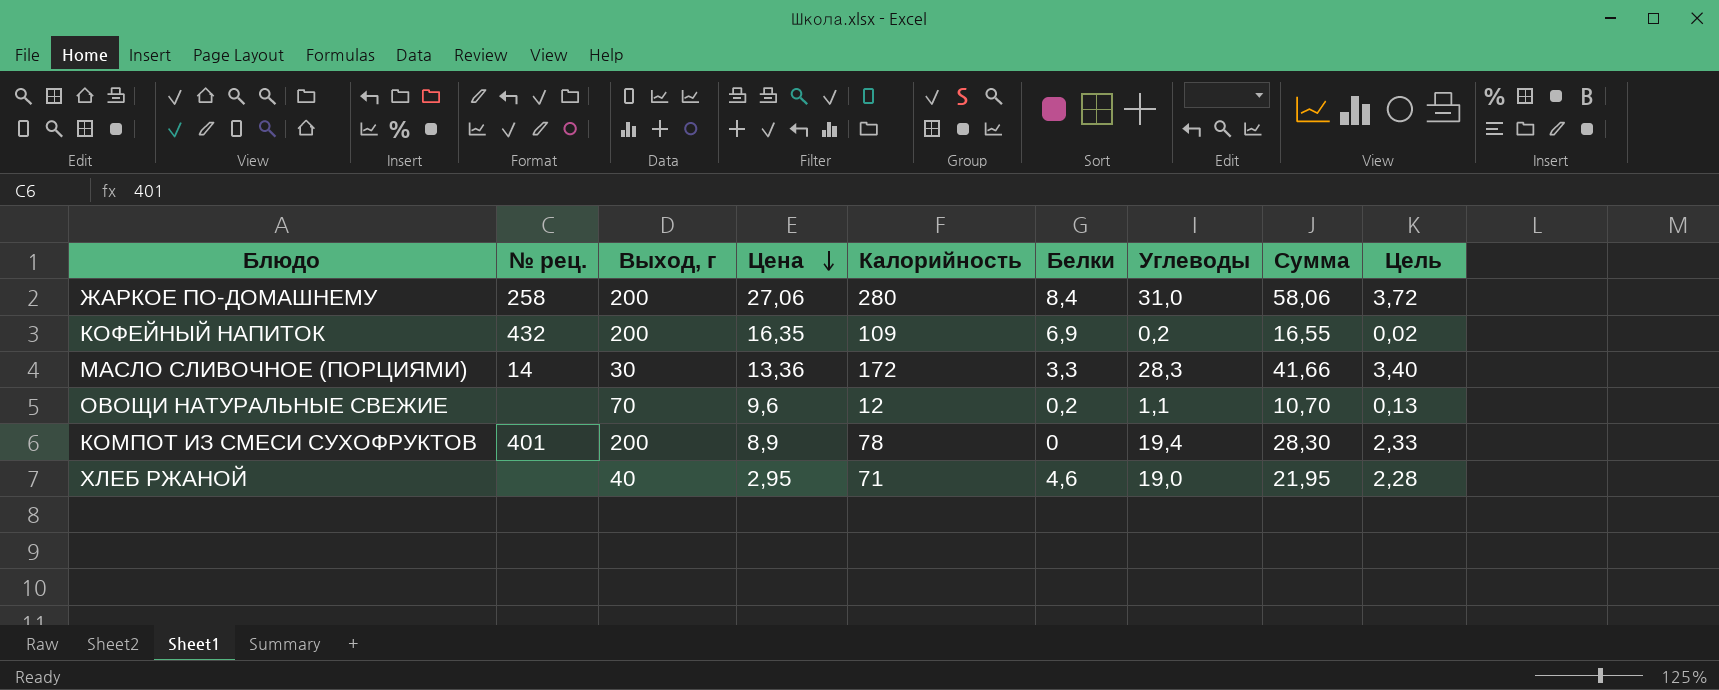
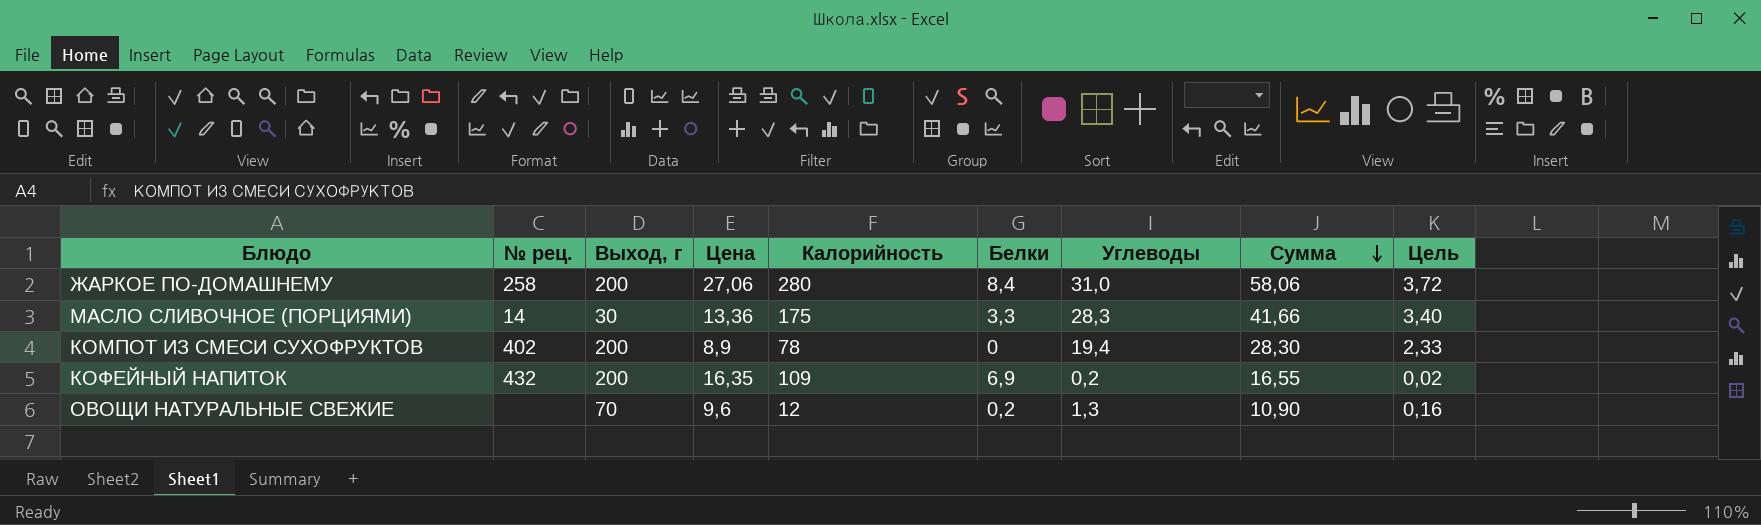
row order: Цена descending -> Сумма descending
row ХЛЕБ РЖАНОЙ: none | 40 | 2,95 | 71 | 4,6 | 19,0 | 21,95 | 2,28 -> none
МАСЛО СЛИВОЧНОЕ (ПОРЦИЯМИ) | Калорийность: 172 -> 175
КОМПОТ ИЗ СМЕСИ СУХОФРУКТОВ | № рец.: 401 -> 402
ОВОЩИ НАТУРАЛЬНЫЕ СВЕЖИЕ | Углеводы: 1,1 -> 1,3
ОВОЩИ НАТУРАЛЬНЫЕ СВЕЖИЕ | Сумма: 10,70 -> 10,90
ОВОЩИ НАТУРАЛЬНЫЕ СВЕЖИЕ | Цель: 0,13 -> 0,16

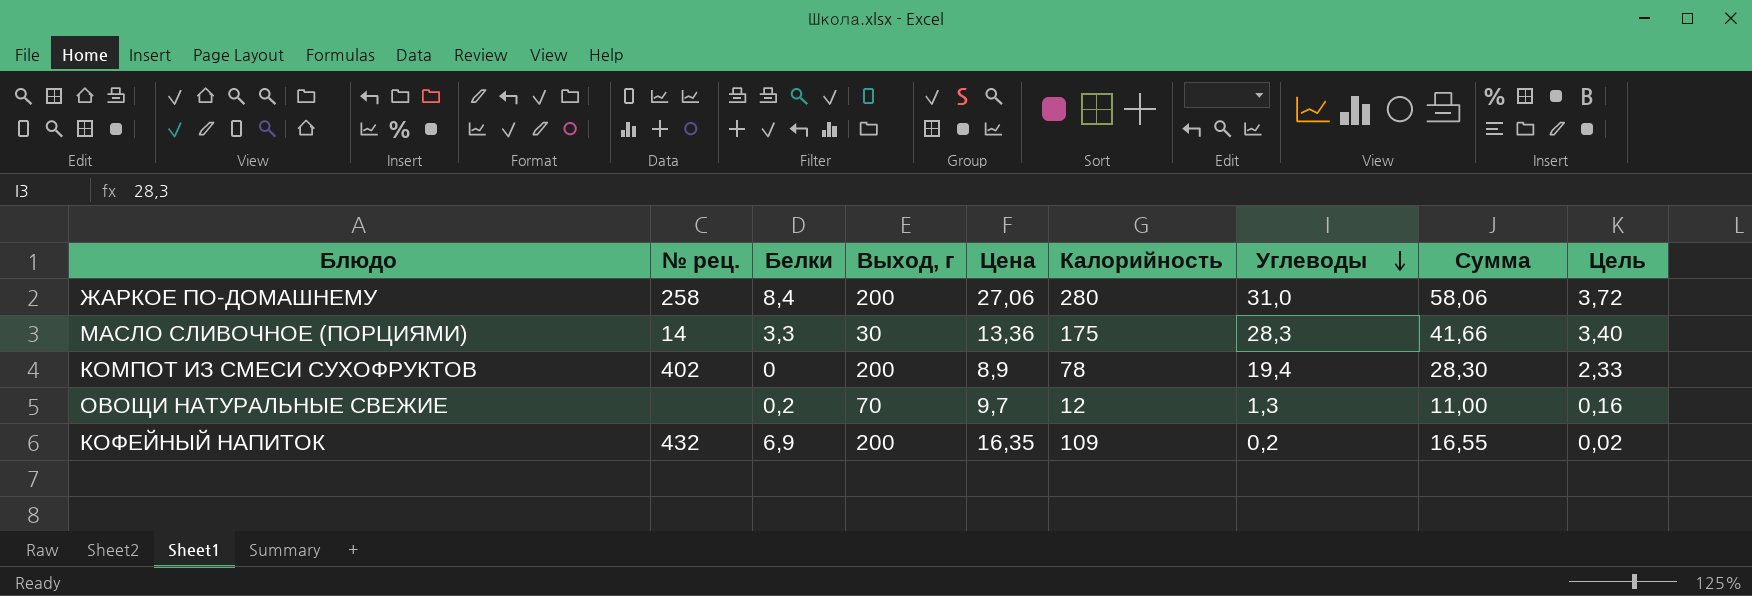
row order: Сумма descending -> Углеводы descending
column Белки | position: 6 -> 3
ОВОЩИ НАТУРАЛЬНЫЕ СВЕЖИЕ | Цена: 9,6 -> 9,7
ОВОЩИ НАТУРАЛЬНЫЕ СВЕЖИЕ | Сумма: 10,90 -> 11,00

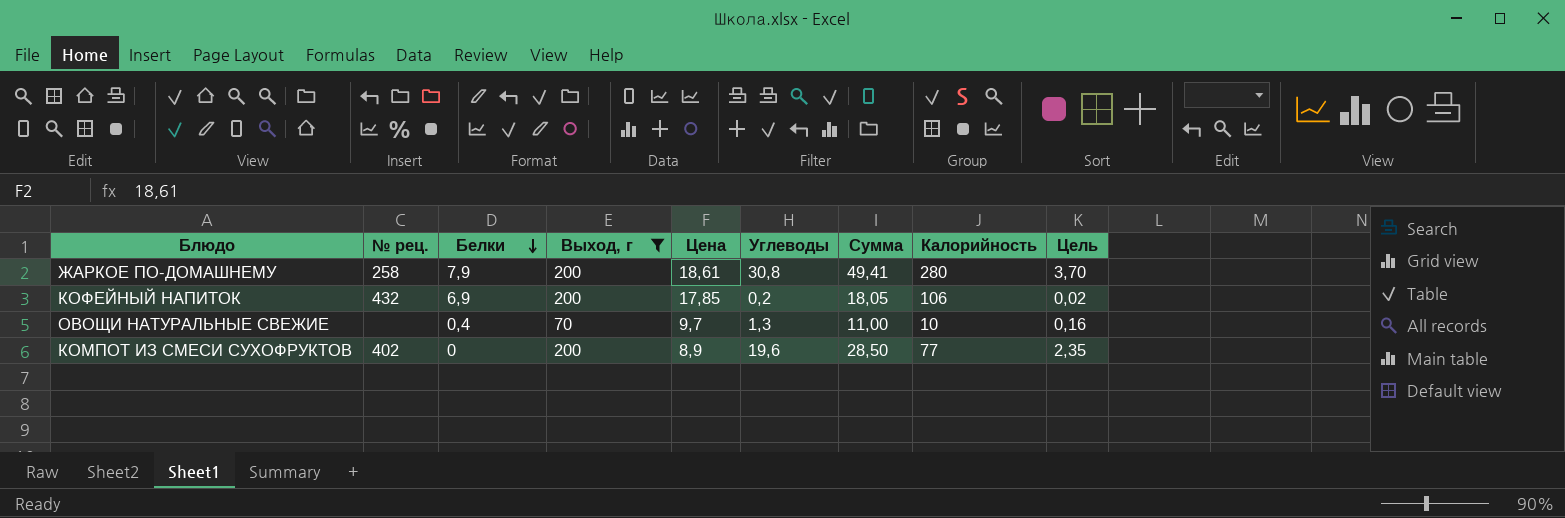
filter: none -> Выход, г != 30
row order: Углеводы descending -> Белки descending
column Калорийность | position: 6 -> 8
ЖАРКОЕ ПО-ДОМАШНЕМУ | Белки: 8,4 -> 7,9
ЖАРКОЕ ПО-ДОМАШНЕМУ | Цена: 27,06 -> 18,61
ЖАРКОЕ ПО-ДОМАШНЕМУ | Углеводы: 31,0 -> 30,8
ЖАРКОЕ ПО-ДОМАШНЕМУ | Сумма: 58,06 -> 49,41
ЖАРКОЕ ПО-ДОМАШНЕМУ | Цель: 3,72 -> 3,70
КОФЕЙНЫЙ НАПИТОК | Цена: 16,35 -> 17,85
КОФЕЙНЫЙ НАПИТОК | Сумма: 16,55 -> 18,05
КОФЕЙНЫЙ НАПИТОК | Калорийность: 109 -> 106
ОВОЩИ НАТУРАЛЬНЫЕ СВЕЖИЕ | Белки: 0,2 -> 0,4
ОВОЩИ НАТУРАЛЬНЫЕ СВЕЖИЕ | Калорийность: 12 -> 10
КОМПОТ ИЗ СМЕСИ СУХОФРУКТОВ | Углеводы: 19,4 -> 19,6
КОМПОТ ИЗ СМЕСИ СУХОФРУКТОВ | Сумма: 28,30 -> 28,50
КОМПОТ ИЗ СМЕСИ СУХОФРУКТОВ | Калорийность: 78 -> 77
КОМПОТ ИЗ СМЕСИ СУХОФРУКТОВ | Цель: 2,33 -> 2,35

